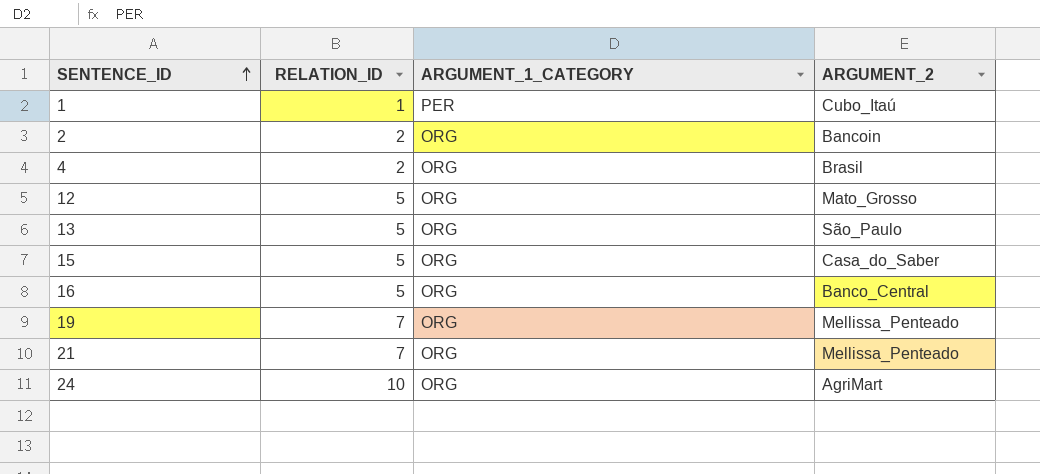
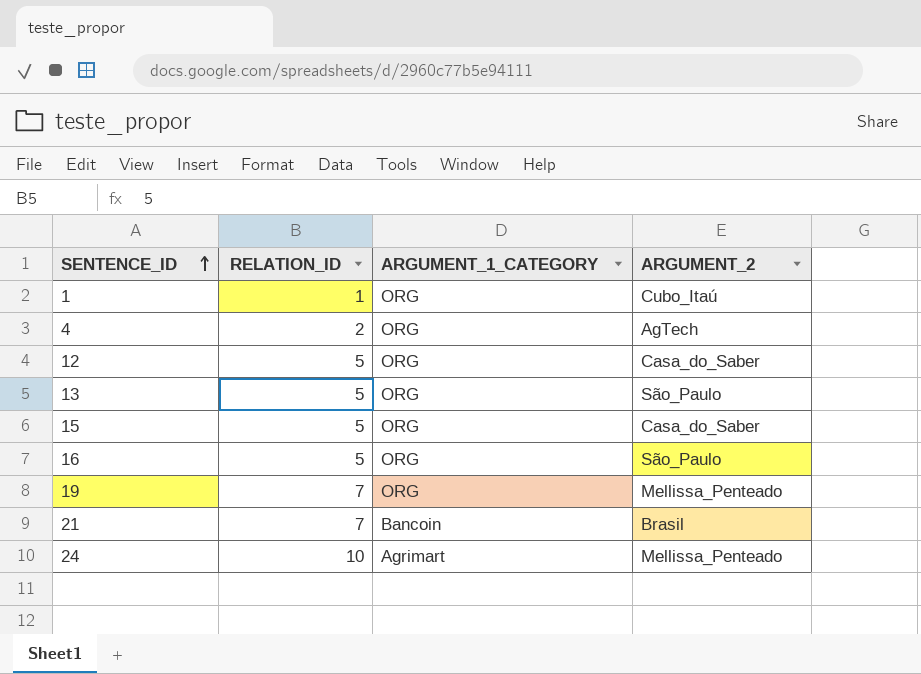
row 2: 2 | ORG | Bancoin -> none
1 | ARGUMENT_1_CATEGORY: PER -> ORG
4 | ARGUMENT_2: Brasil -> AgTech
12 | ARGUMENT_2: Mato_Grosso -> Casa_do_Saber
16 | ARGUMENT_2: Banco_Central -> São_Paulo
21 | ARGUMENT_1_CATEGORY: ORG -> Bancoin
21 | ARGUMENT_2: Mellissa_Penteado -> Brasil
24 | ARGUMENT_1_CATEGORY: ORG -> Agrimart
24 | ARGUMENT_2: AgriMart -> Mellissa_Penteado

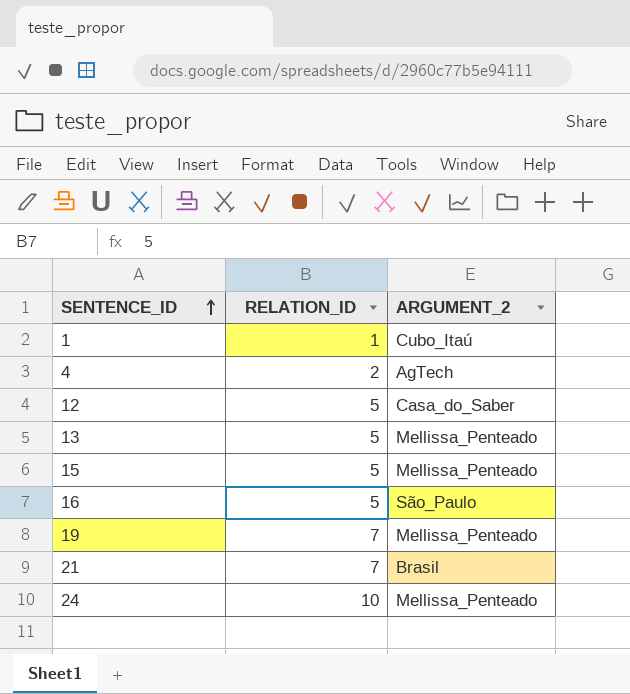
column ARGUMENT_1_CATEGORY | position: 3 -> none
13 | ARGUMENT_2: São_Paulo -> Mellissa_Penteado
15 | ARGUMENT_2: Casa_do_Saber -> Mellissa_Penteado

